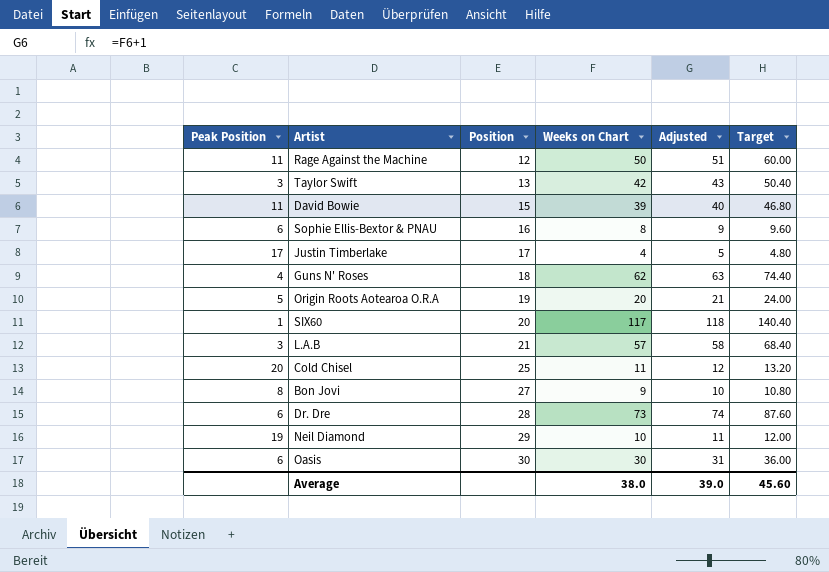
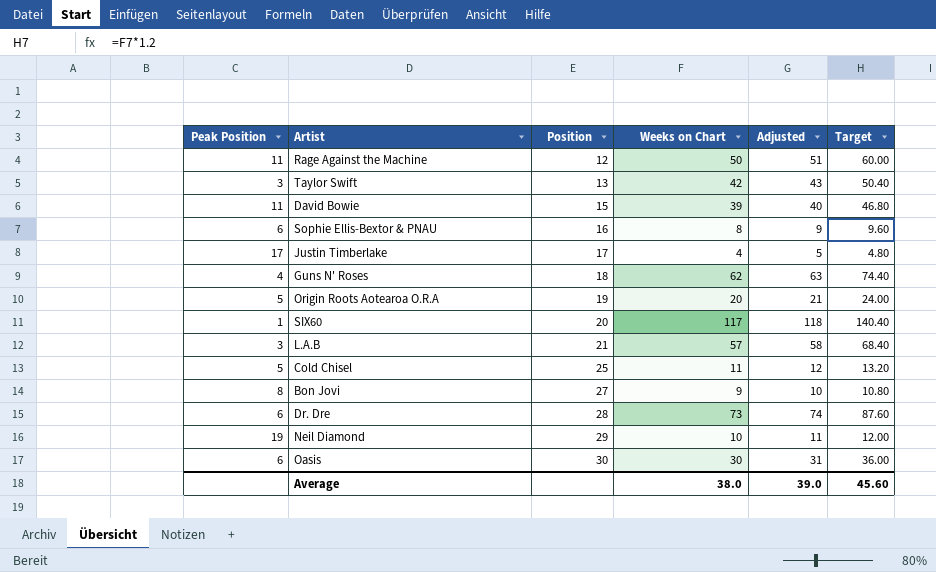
Cold Chisel | Peak Position: 20 -> 5

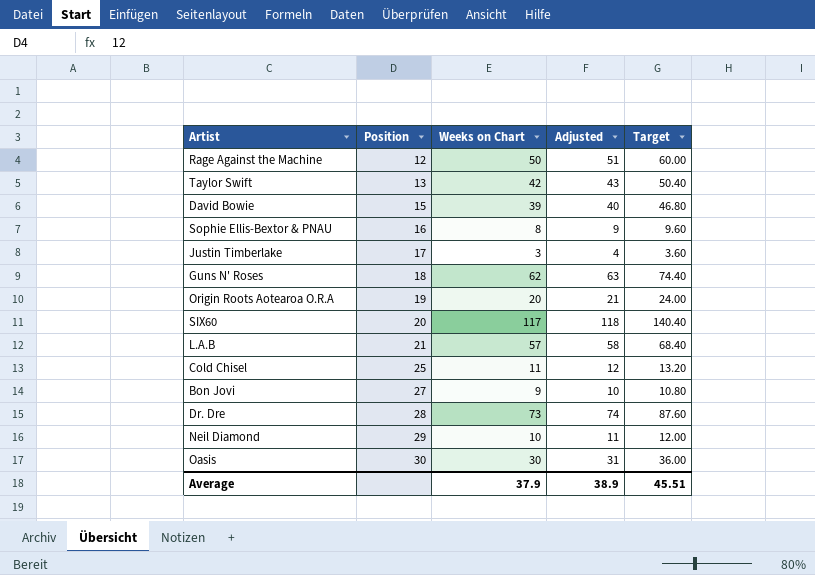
column Peak Position | position: 1 -> none
Justin Timberlake | Weeks on Chart: 4 -> 3
Justin Timberlake | Adjusted: 5 -> 4
Justin Timberlake | Target: 4.80 -> 3.60
Average | Weeks on Chart: 38.0 -> 37.9
Average | Adjusted: 39.0 -> 38.9
Average | Target: 45.60 -> 45.51

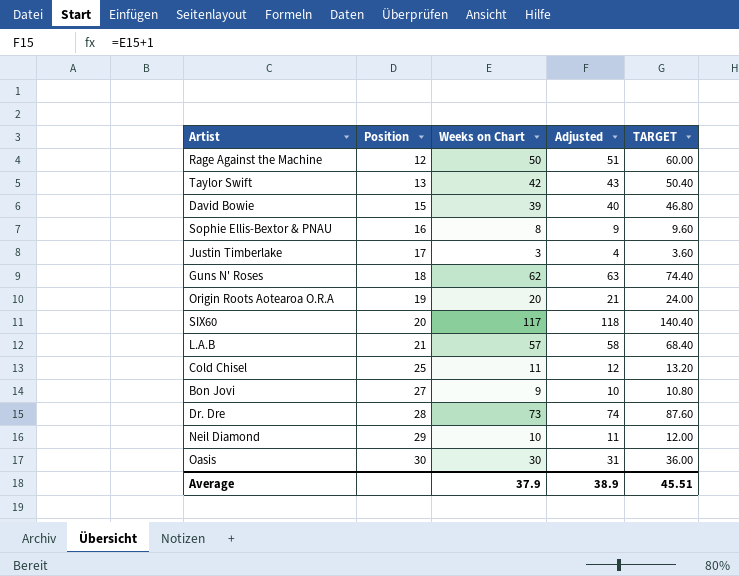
column name: Target -> TARGET

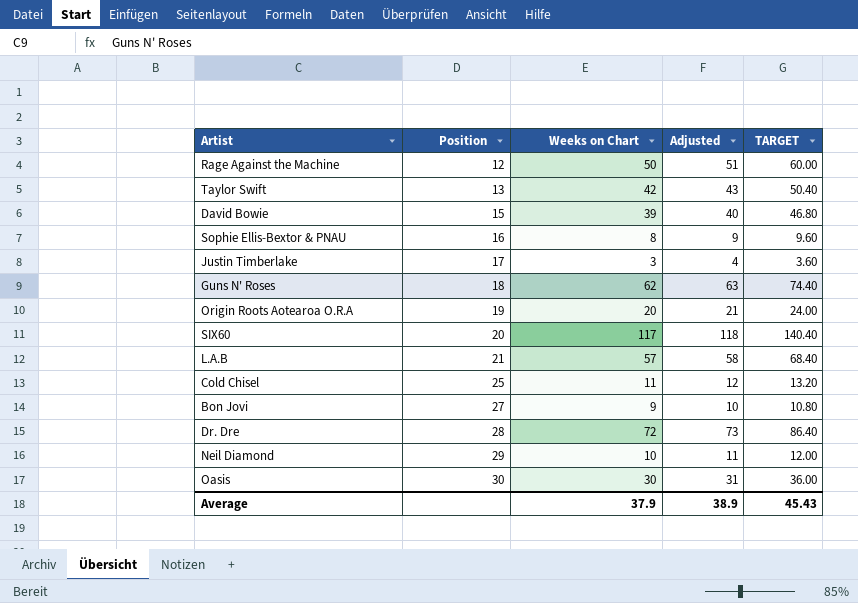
Dr. Dre | Weeks on Chart: 73 -> 72
Dr. Dre | Adjusted: 74 -> 73
Dr. Dre | TARGET: 87.60 -> 86.40
Average | TARGET: 45.51 -> 45.43

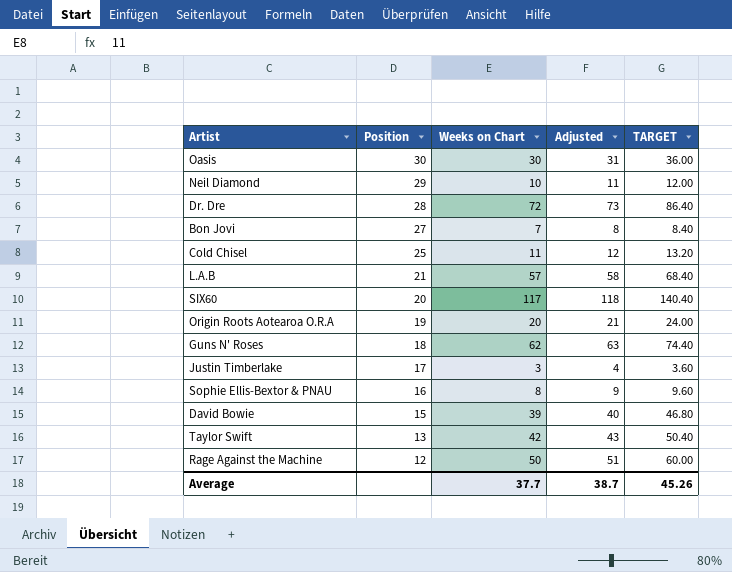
row order: Position ascending -> Position descending
Bon Jovi | Weeks on Chart: 9 -> 7
Bon Jovi | Adjusted: 10 -> 8
Bon Jovi | TARGET: 10.80 -> 8.40
Average | Weeks on Chart: 37.9 -> 37.7
Average | Adjusted: 38.9 -> 38.7
Average | TARGET: 45.43 -> 45.26

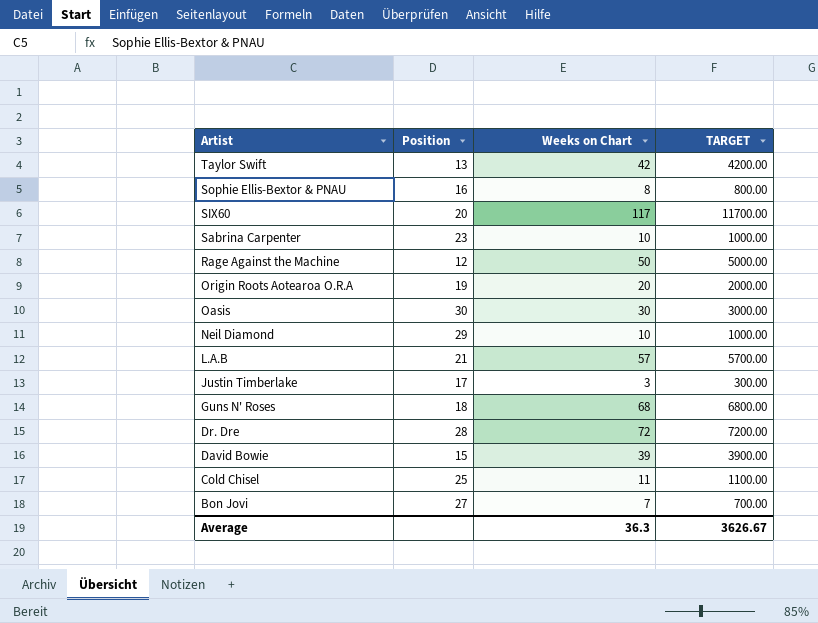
row order: Position descending -> Artist descending
column Adjusted | formula: [Weeks on Chart] + 1 -> none
column TARGET | formula: [Weeks on Chart] * 1.2 -> [Weeks on Chart] * 100
row Sabrina Carpenter: none -> 23 | 10 | 1000.00
Guns N' Roses | Weeks on Chart: 62 -> 68
Average | Weeks on Chart: 37.7 -> 36.3
Average | TARGET: 45.26 -> 3626.67

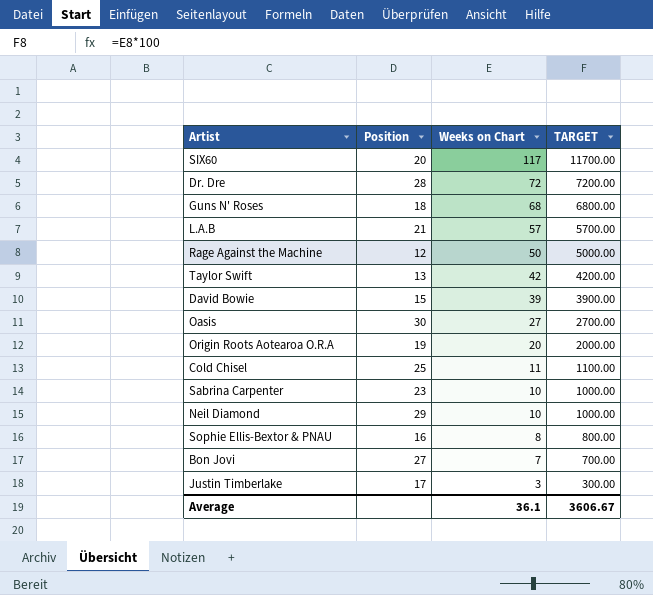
row order: Artist descending -> Weeks on Chart descending
Oasis | Weeks on Chart: 30 -> 27
Oasis | TARGET: 3000.00 -> 2700.00
Average | Weeks on Chart: 36.3 -> 36.1
Average | TARGET: 3626.67 -> 3606.67

